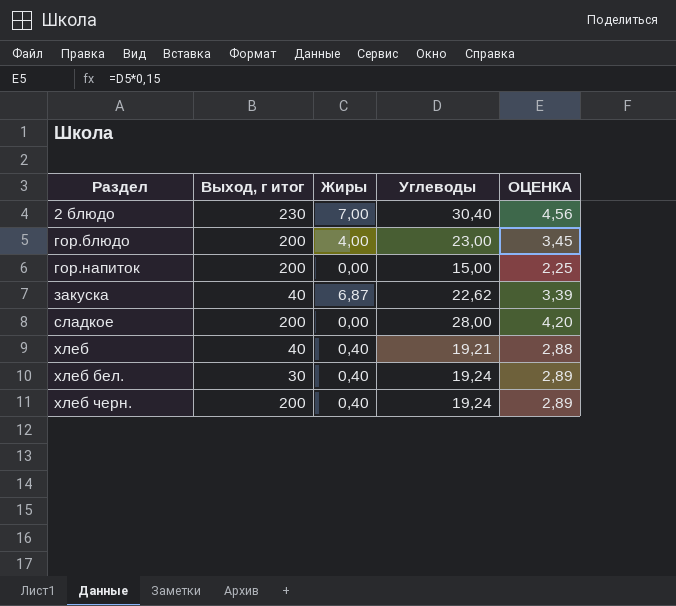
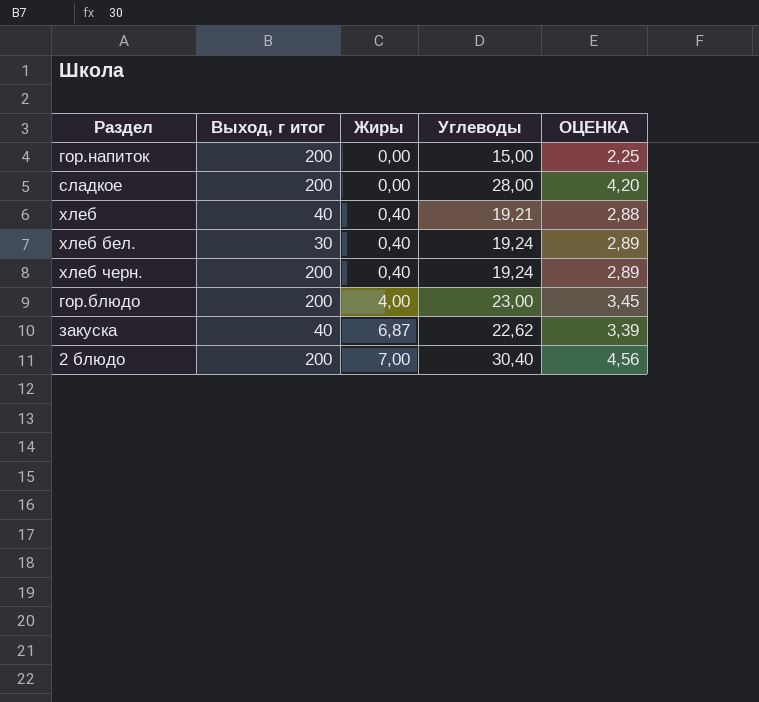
row order: Раздел ascending -> Жиры ascending
2 блюдо | Выход, г итог: 230 -> 200

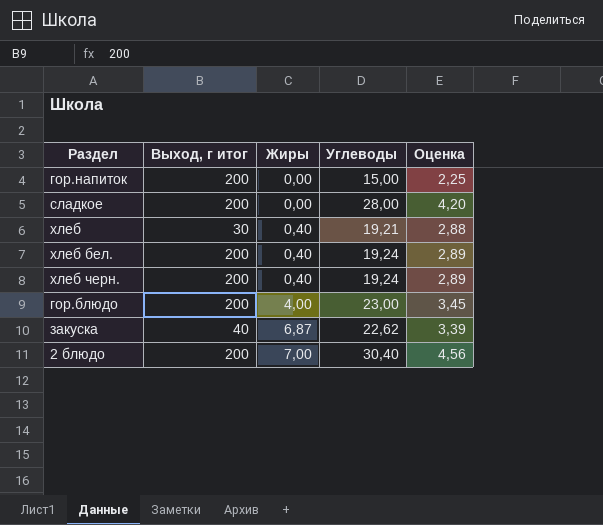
column name: ОЦЕНКА -> Оценка
хлеб | Выход, г итог: 40 -> 30
хлеб бел. | Выход, г итог: 30 -> 200

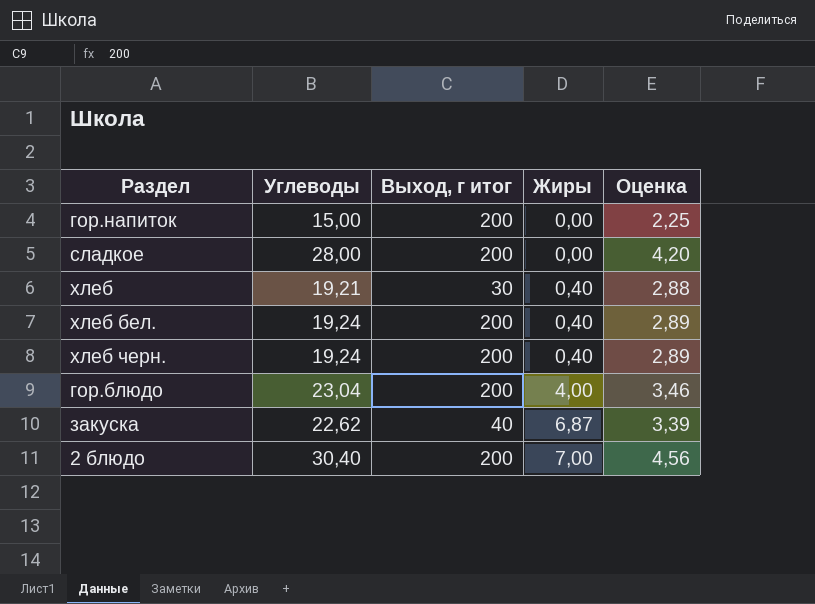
column Углеводы | position: 4 -> 2
гор.блюдо | Углеводы: 23,00 -> 23,04
гор.блюдо | Оценка: 3,45 -> 3,46

